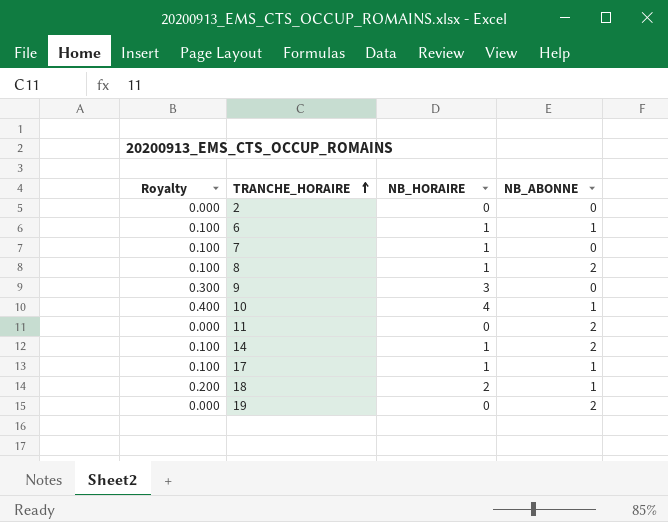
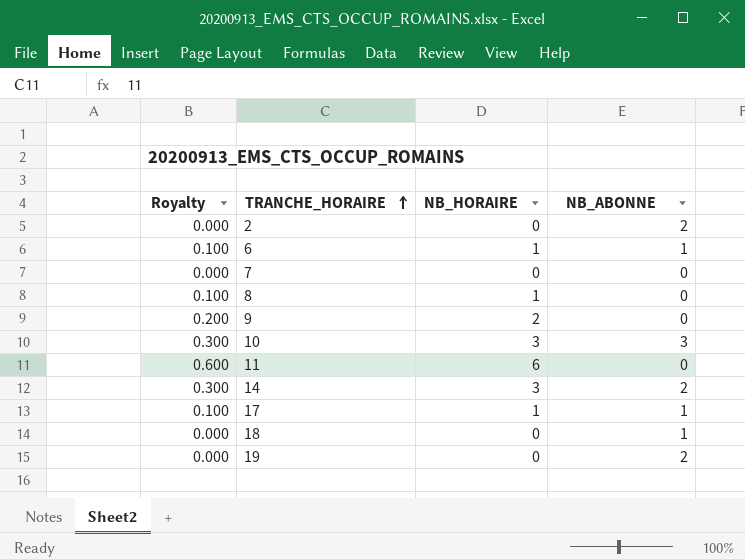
2 | NB_ABONNE: 0 -> 2
7 | Royalty: 0.100 -> 0.000
7 | NB_HORAIRE: 1 -> 0
8 | NB_ABONNE: 2 -> 0
9 | Royalty: 0.300 -> 0.200
9 | NB_HORAIRE: 3 -> 2
10 | Royalty: 0.400 -> 0.300
10 | NB_HORAIRE: 4 -> 3
10 | NB_ABONNE: 1 -> 3
11 | Royalty: 0.000 -> 0.600
11 | NB_HORAIRE: 0 -> 6
11 | NB_ABONNE: 2 -> 0
14 | Royalty: 0.100 -> 0.300
14 | NB_HORAIRE: 1 -> 3
18 | Royalty: 0.200 -> 0.000
18 | NB_HORAIRE: 2 -> 0

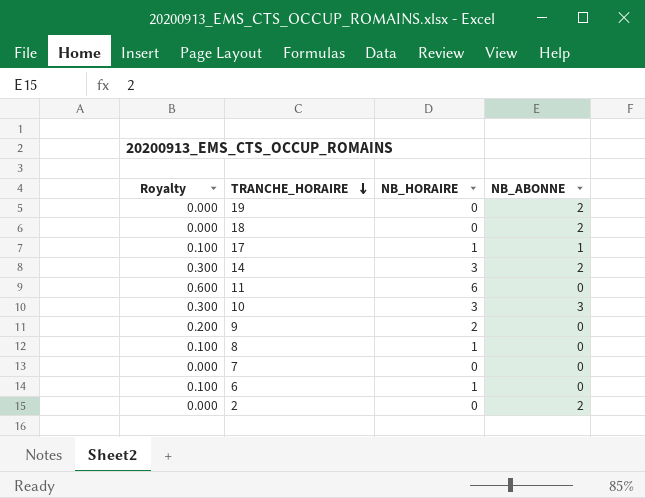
row order: TRANCHE_HORAIRE ascending -> TRANCHE_HORAIRE descending
18 | NB_ABONNE: 1 -> 2
6 | NB_ABONNE: 1 -> 0

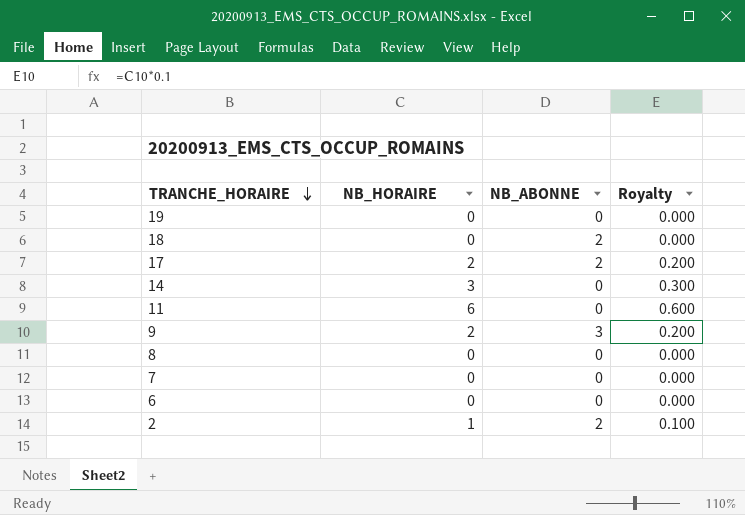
column Royalty | position: 1 -> 4
row 10: 0.300 | 3 | 3 -> none
19 | NB_ABONNE: 2 -> 0
17 | NB_HORAIRE: 1 -> 2
17 | NB_ABONNE: 1 -> 2
17 | Royalty: 0.100 -> 0.200
14 | NB_ABONNE: 2 -> 0
9 | NB_ABONNE: 0 -> 3
8 | NB_HORAIRE: 1 -> 0
8 | Royalty: 0.100 -> 0.000
6 | NB_HORAIRE: 1 -> 0
6 | Royalty: 0.100 -> 0.000
2 | NB_HORAIRE: 0 -> 1
2 | Royalty: 0.000 -> 0.100

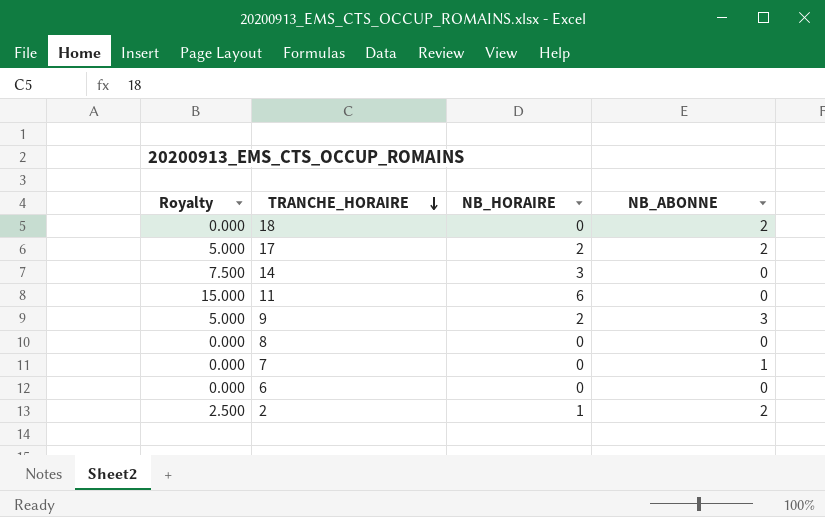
column Royalty | formula: [NB_HORAIRE] * 0.1 -> [NB_HORAIRE] * 2.5
column Royalty | position: 4 -> 1
row 19: 0 | 0 | 0.000 -> none
7 | NB_ABONNE: 0 -> 1

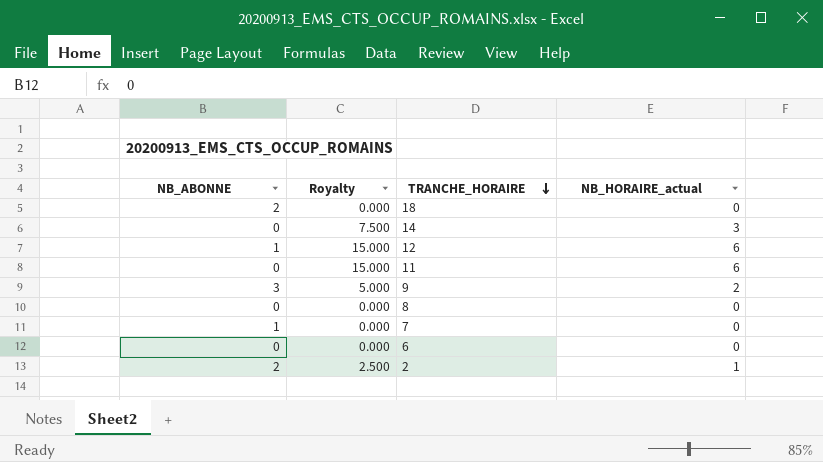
column NB_ABONNE | position: 4 -> 1
column name: NB_HORAIRE -> NB_HORAIRE_actual
row 17: 5.000 | 2 | 2 -> none
row 12: none -> 1 | 15.000 | 6

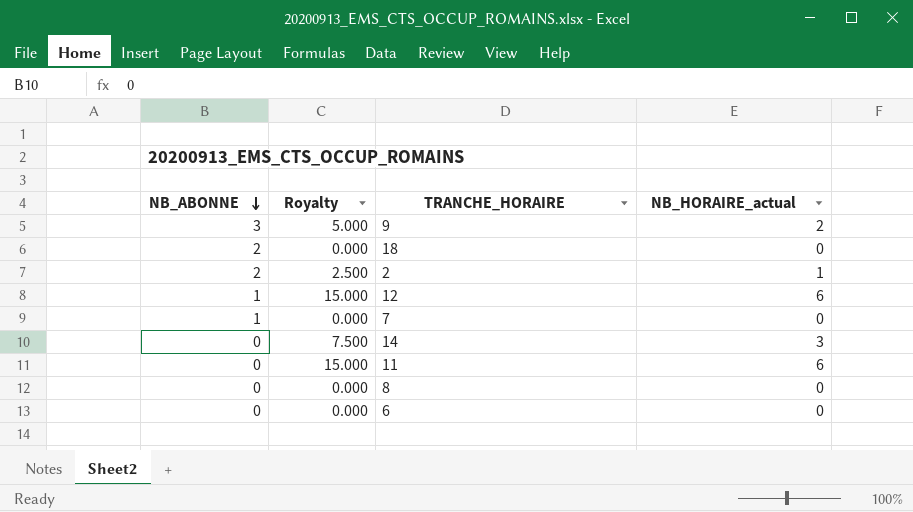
row order: TRANCHE_HORAIRE descending -> NB_ABONNE descending

